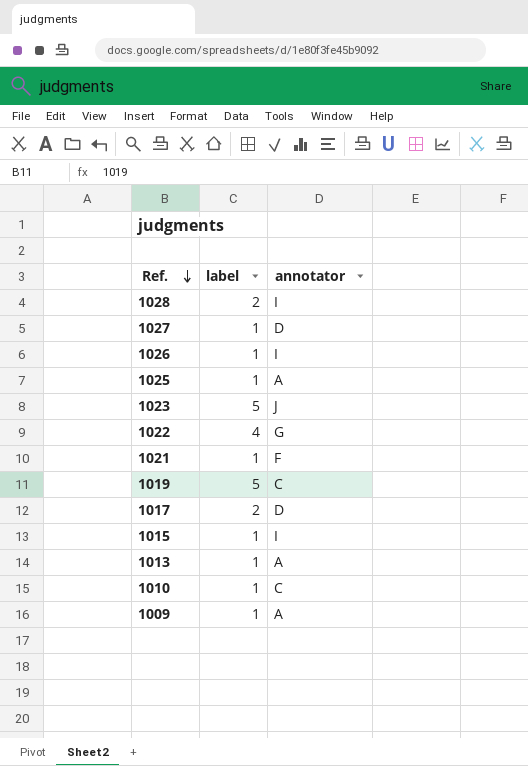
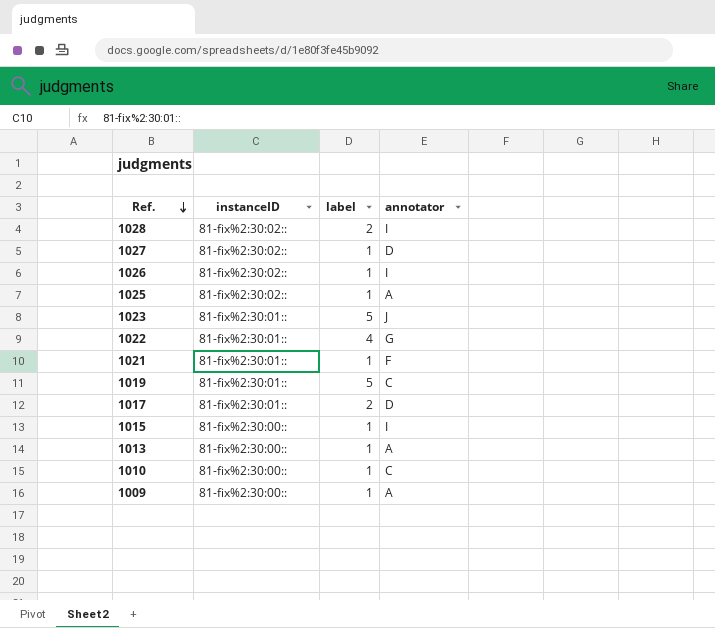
column instanceID | position: none -> 2

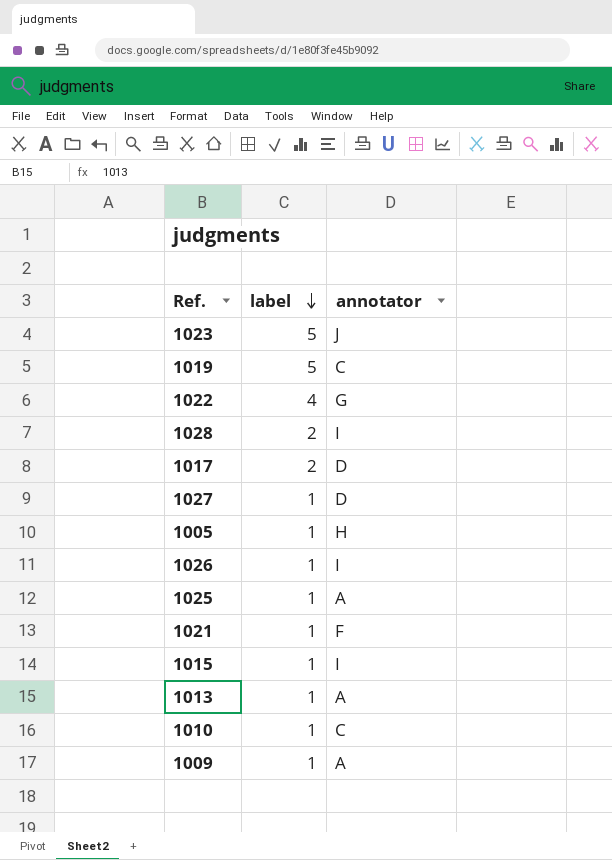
row order: Ref. descending -> label descending
column instanceID | position: 2 -> none
row 1005: none -> 1 | H

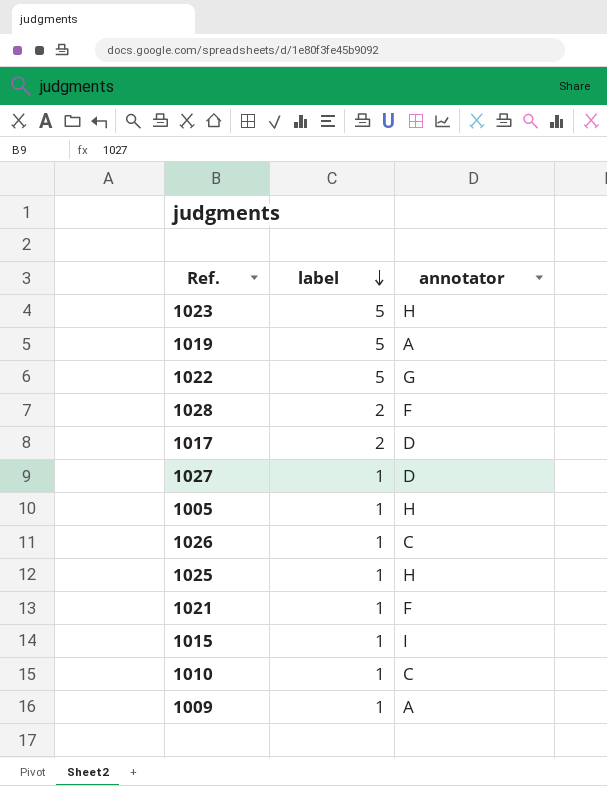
row 1013: 1 | A -> none
1023 | annotator: J -> H
1019 | annotator: C -> A
1022 | label: 4 -> 5
1028 | annotator: I -> F
1026 | annotator: I -> C
1025 | annotator: A -> H

